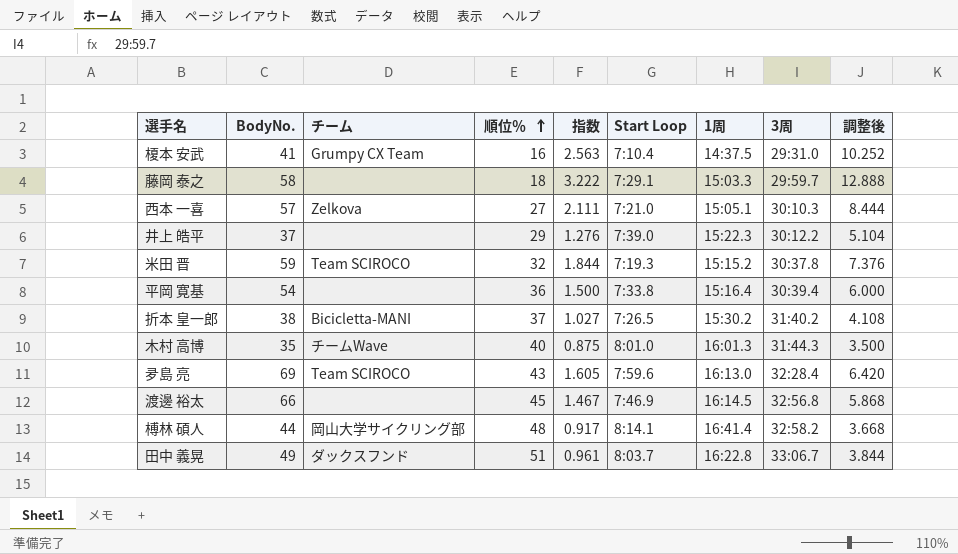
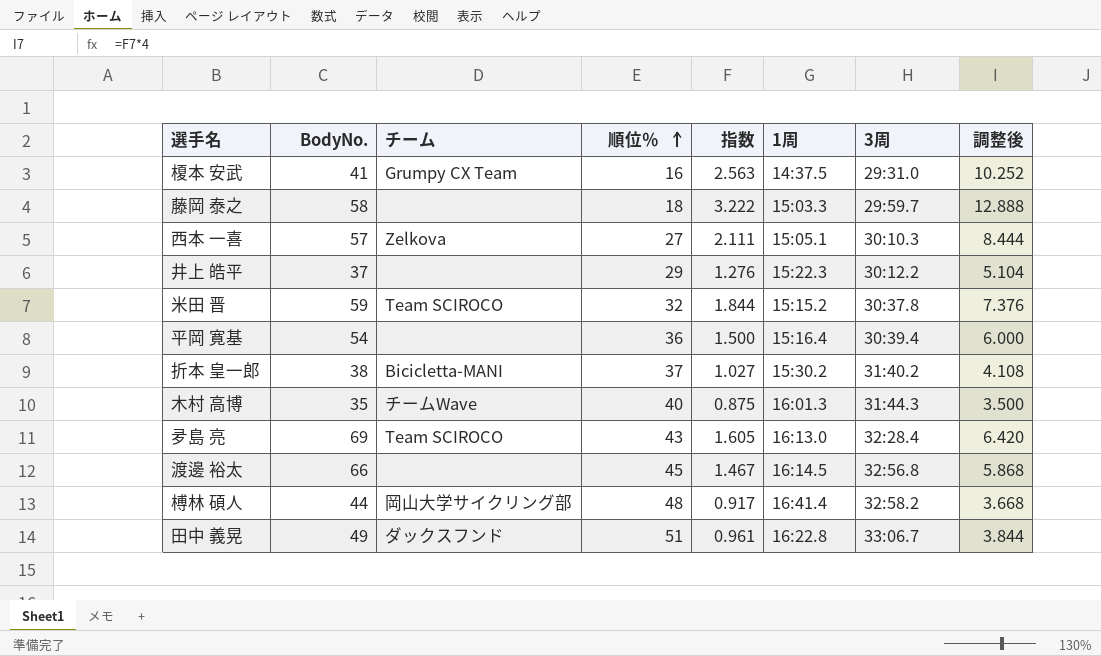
column Start Loop | position: 6 -> none

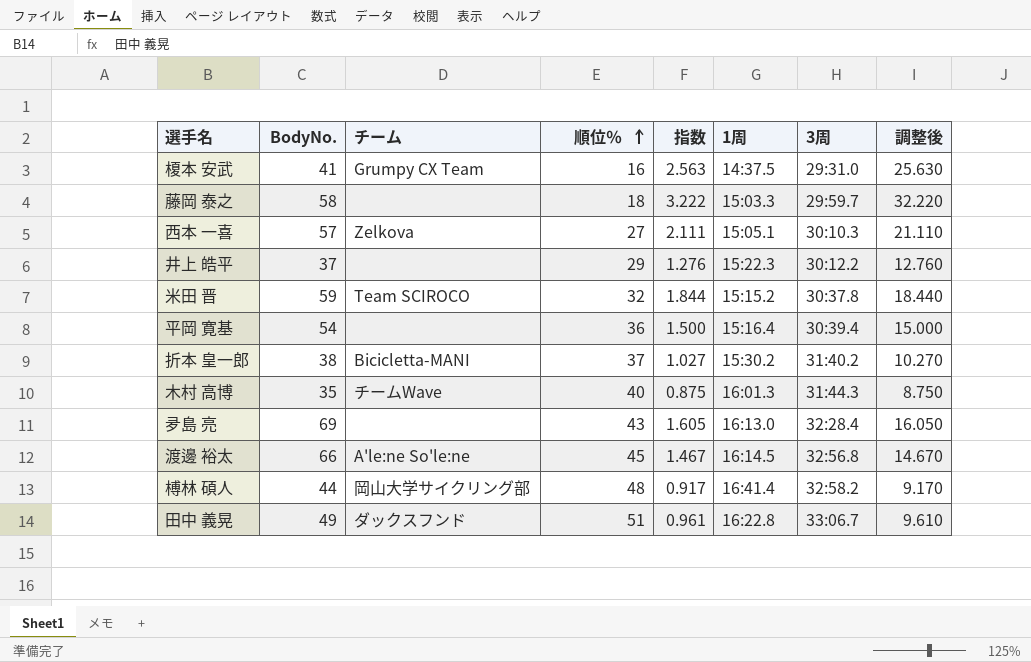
column 調整後 | formula: [指数] * 4 -> [指数] * 10
夛島 亮 | チーム: Team SCIROCO -> none
渡邊 裕太 | チーム: none -> A'le:ne So'le:ne

